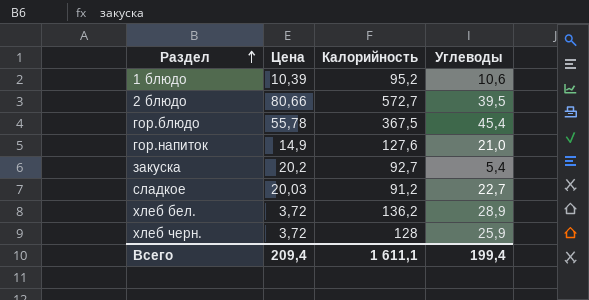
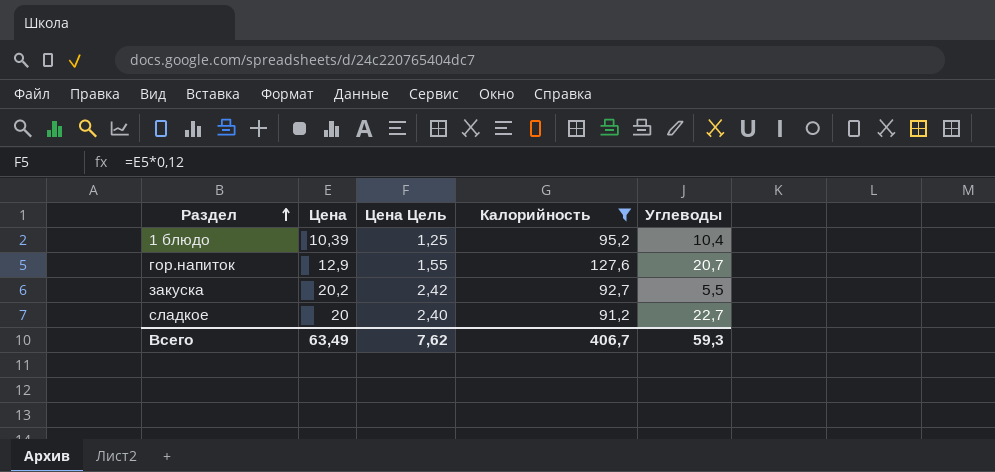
filter: none -> Калорийность <= 127,6
column Цена Цель | formula: none -> [Цена] * 0,12
1 блюдо | Углеводы: 10,6 -> 10,4
гор.напиток | Цена: 14,9 -> 12,9
гор.напиток | Углеводы: 21,0 -> 20,7
закуска | Углеводы: 5,4 -> 5,5
сладкое | Цена: 20,03 -> 20
Всего | Цена: 209,4 -> 63,49
Всего | Калорийность: 1 611,1 -> 406,7
Всего | Углеводы: 199,4 -> 59,3

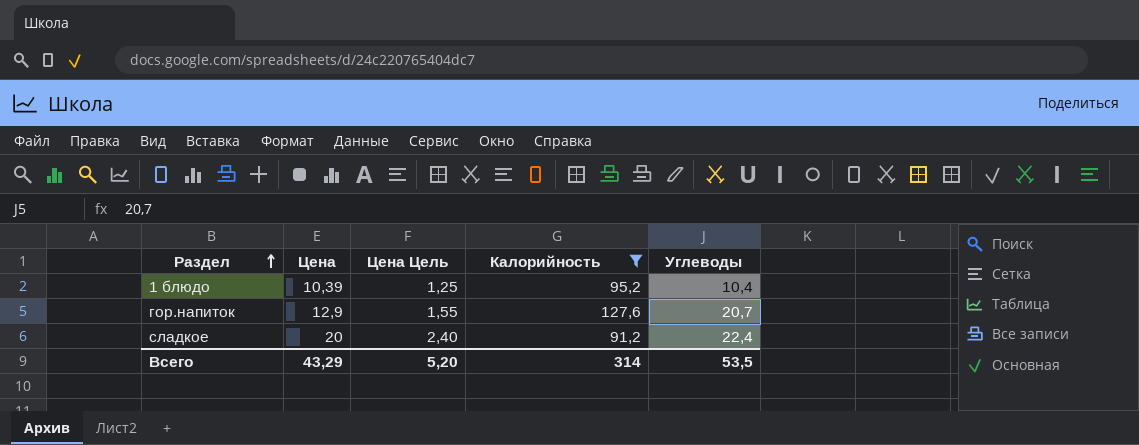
row закуска: 20,2 | 2,42 | 92,7 | 5,5 -> none
сладкое | Углеводы: 22,7 -> 22,4
Всего | Цена: 63,49 -> 43,29
Всего | Цена Цель: 7,62 -> 5,20
Всего | Калорийность: 406,7 -> 314
Всего | Углеводы: 59,3 -> 53,5

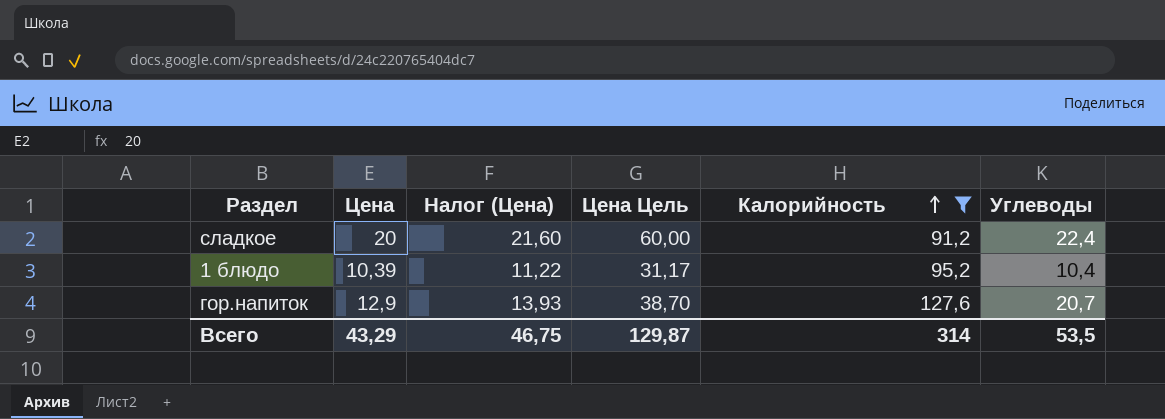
row order: Раздел ascending -> Калорийность ascending
column Налог (Цена) | formula: none -> [Цена] * 1,08
column Цена Цель | formula: [Цена] * 0,12 -> [Цена] * 3
Всего | Цена Цель: 5,20 -> 129,87

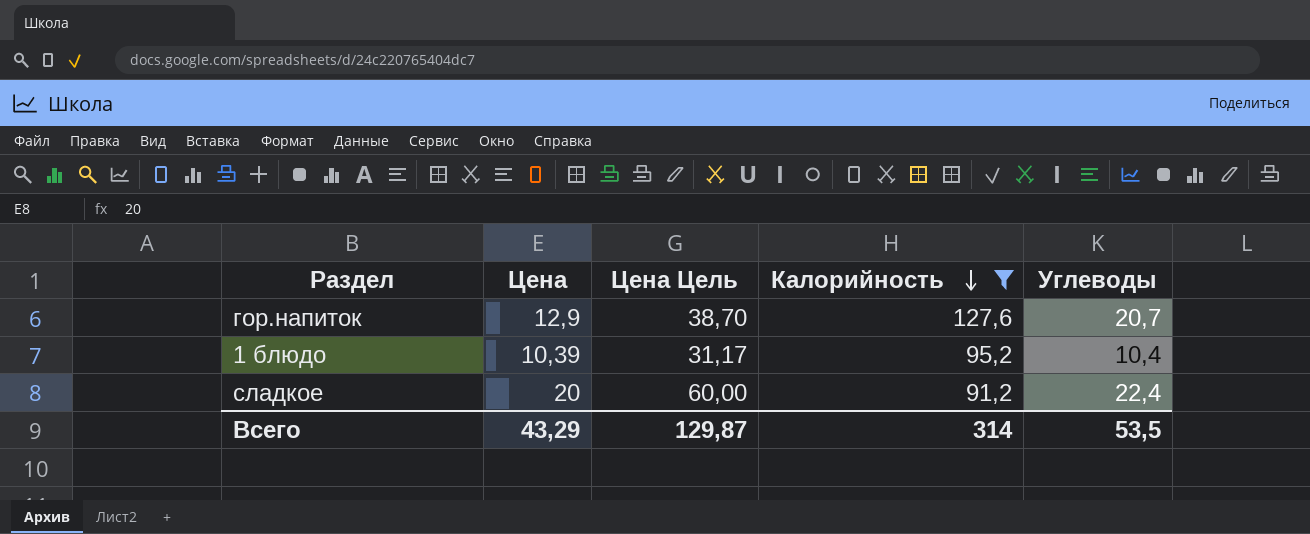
row order: Калорийность ascending -> Калорийность descending
column Налог (Цена) | formula: [Цена] * 1,08 -> none

